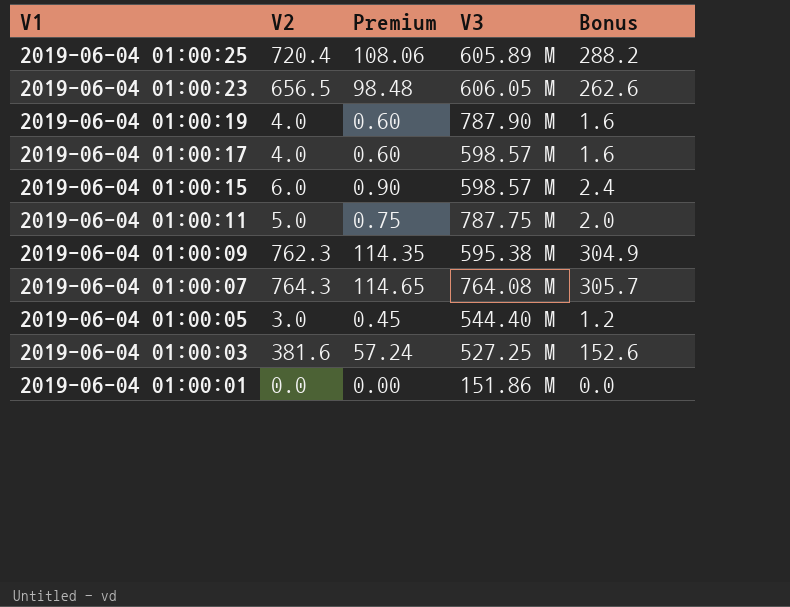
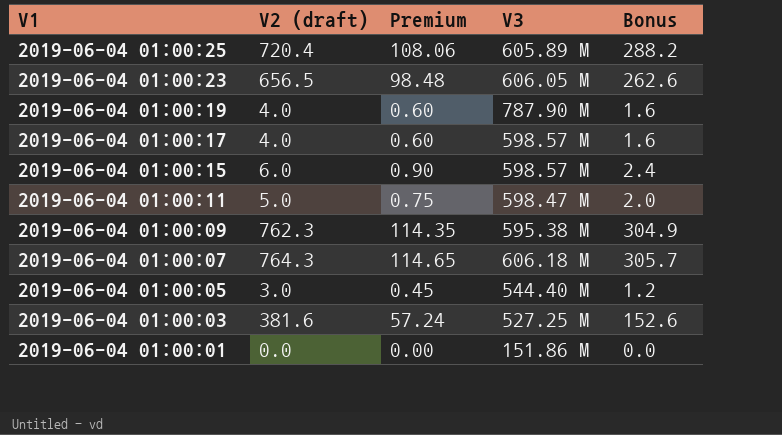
column name: V2 -> V2 (draft)
2019-06-04 01:00:11 | V3: 787.75 M -> 598.47 M
2019-06-04 01:00:07 | V3: 764.08 M -> 606.18 M

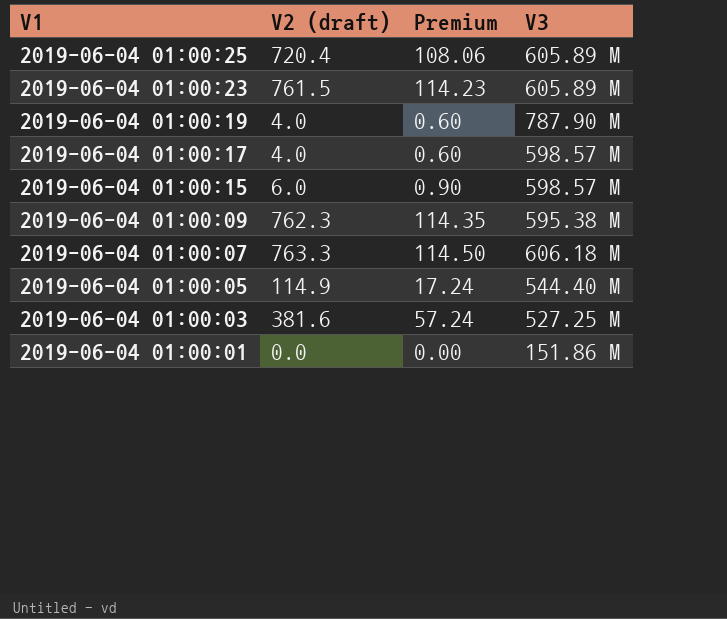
column Bonus | formula: [V2 (draft)] * 0.4 -> none
row 2019-06-04 01:00:11: 5.0 | 0.75 | 598.47 M | 2.0 -> none
2019-06-04 01:00:23 | V2 (draft): 656.5 -> 761.5
2019-06-04 01:00:23 | Premium: 98.48 -> 114.23
2019-06-04 01:00:23 | V3: 606.05 M -> 605.89 M
2019-06-04 01:00:07 | V2 (draft): 764.3 -> 763.3
2019-06-04 01:00:07 | Premium: 114.65 -> 114.50
2019-06-04 01:00:05 | V2 (draft): 3.0 -> 114.9
2019-06-04 01:00:05 | Premium: 0.45 -> 17.24

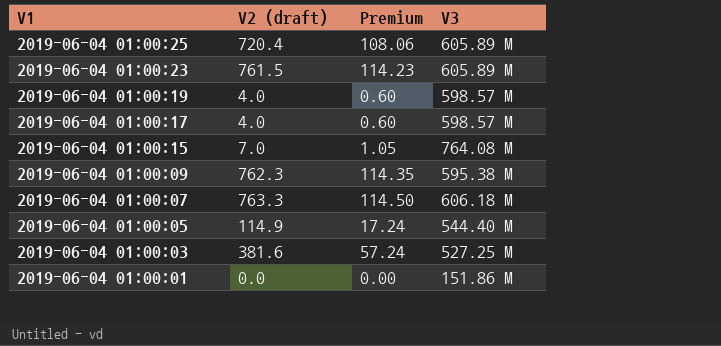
2019-06-04 01:00:19 | V3: 787.90 M -> 598.57 M
2019-06-04 01:00:15 | V2 (draft): 6.0 -> 7.0
2019-06-04 01:00:15 | Premium: 0.90 -> 1.05
2019-06-04 01:00:15 | V3: 598.57 M -> 764.08 M

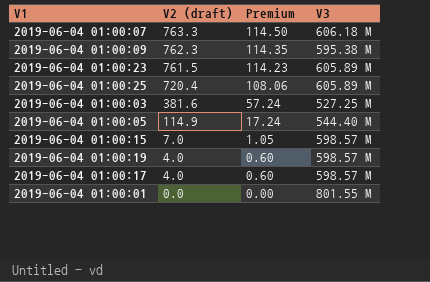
row order: V1 descending -> V2 (draft) descending
2019-06-04 01:00:15 | V3: 764.08 M -> 598.57 M
2019-06-04 01:00:01 | V3: 151.86 M -> 801.55 M

